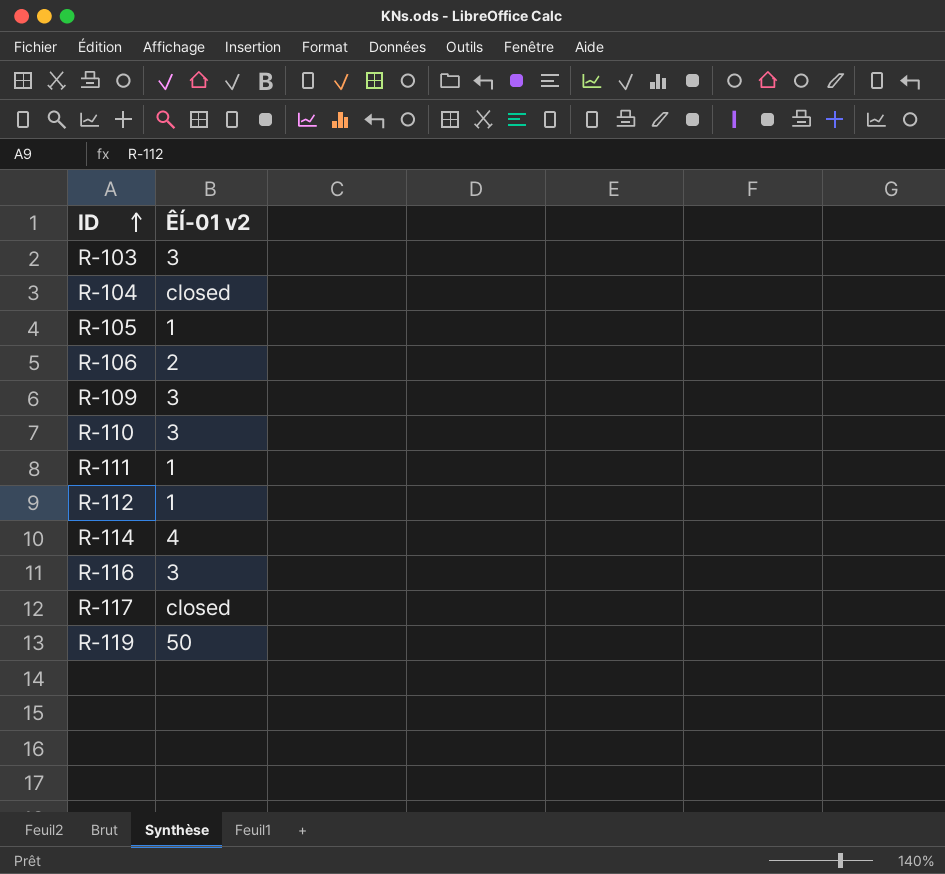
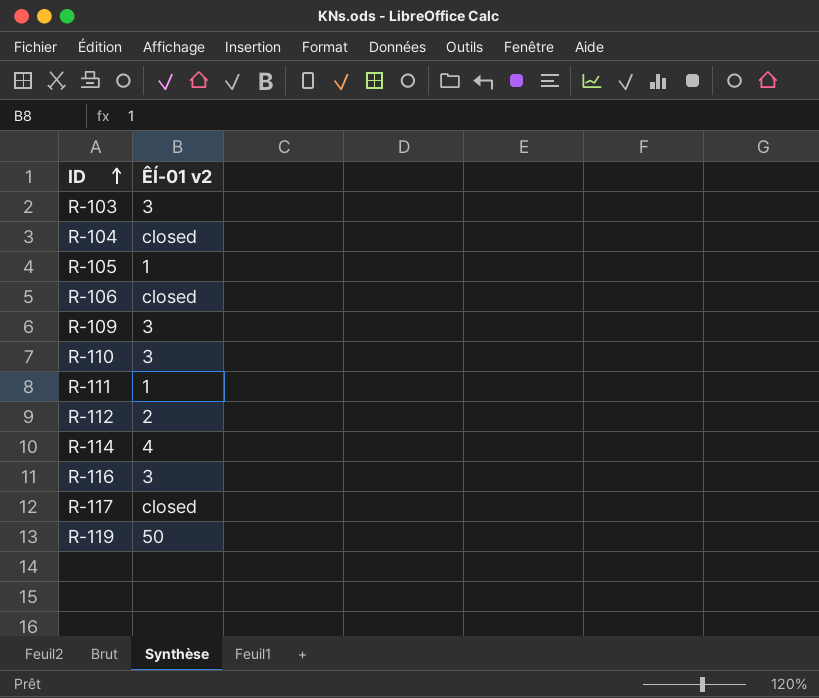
R-106 | ÊÍ-01 v2: 2 -> closed
R-112 | ÊÍ-01 v2: 1 -> 2

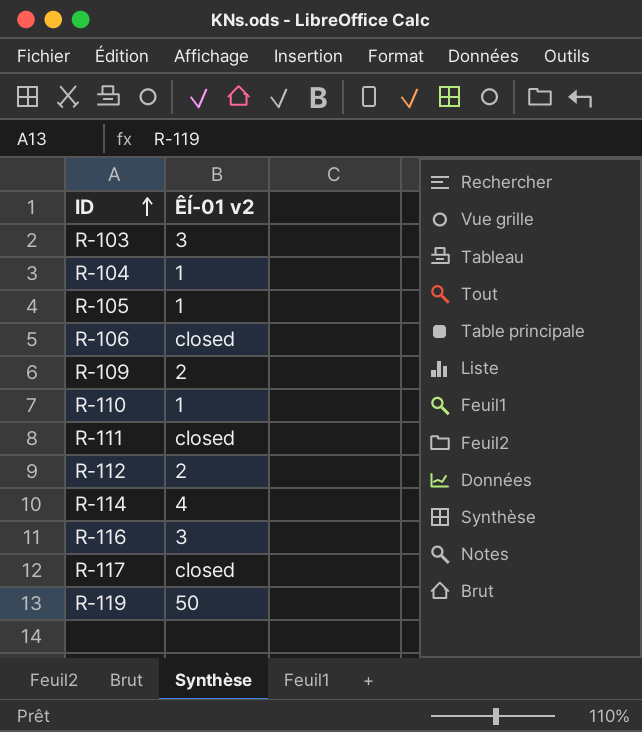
R-104 | ÊÍ-01 v2: closed -> 1
R-109 | ÊÍ-01 v2: 3 -> 2
R-110 | ÊÍ-01 v2: 3 -> 1
R-111 | ÊÍ-01 v2: 1 -> closed

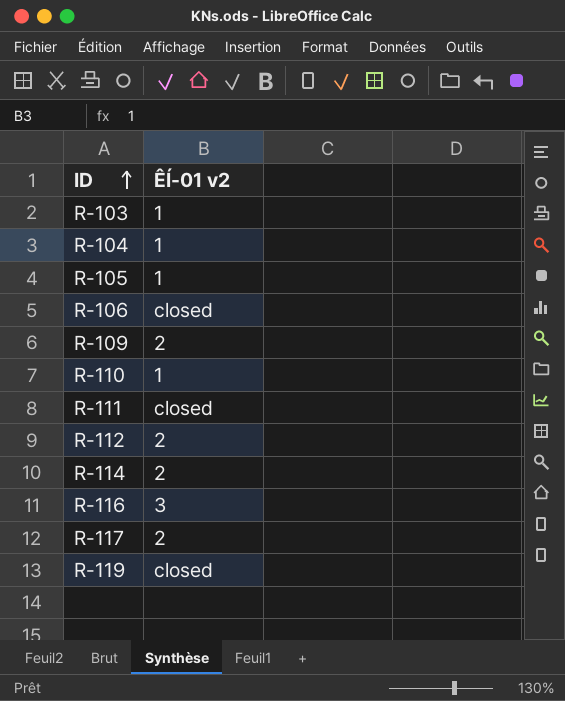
R-103 | ÊÍ-01 v2: 3 -> 1
R-114 | ÊÍ-01 v2: 4 -> 2
R-117 | ÊÍ-01 v2: closed -> 2
R-119 | ÊÍ-01 v2: 50 -> closed

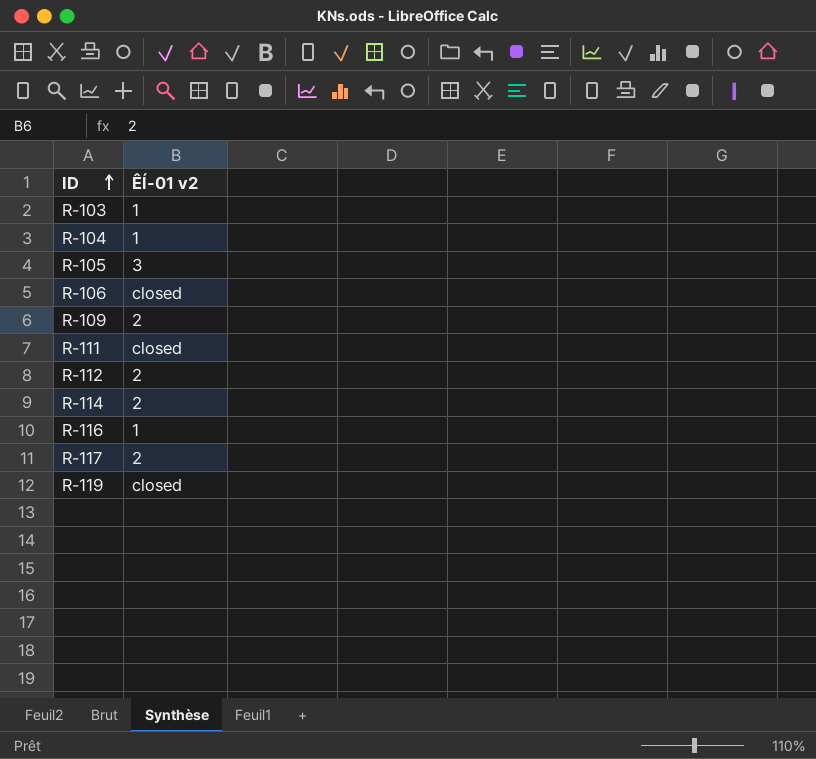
row R-110: 1 -> none
R-105 | ÊÍ-01 v2: 1 -> 3
R-116 | ÊÍ-01 v2: 3 -> 1

